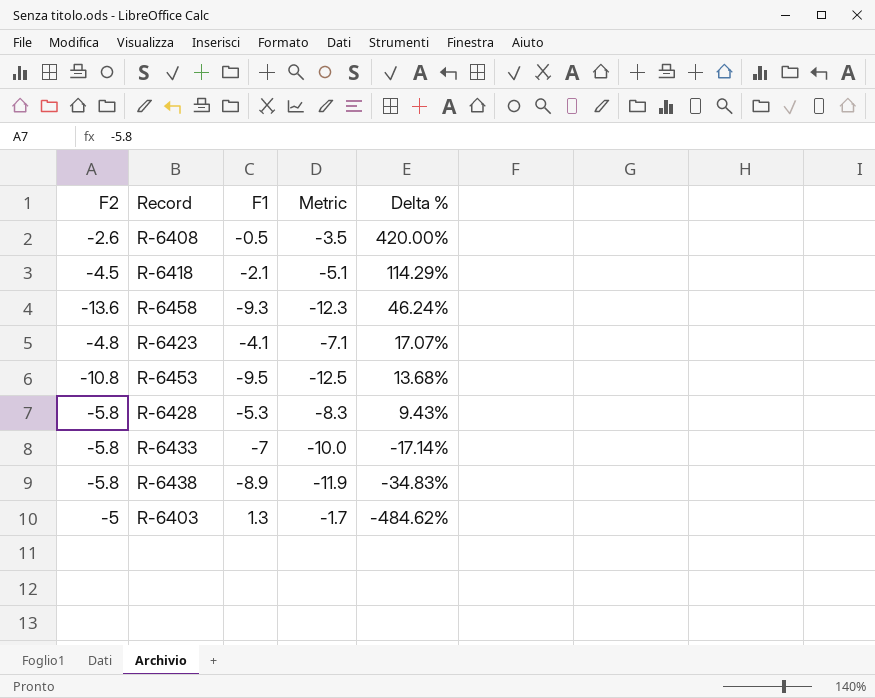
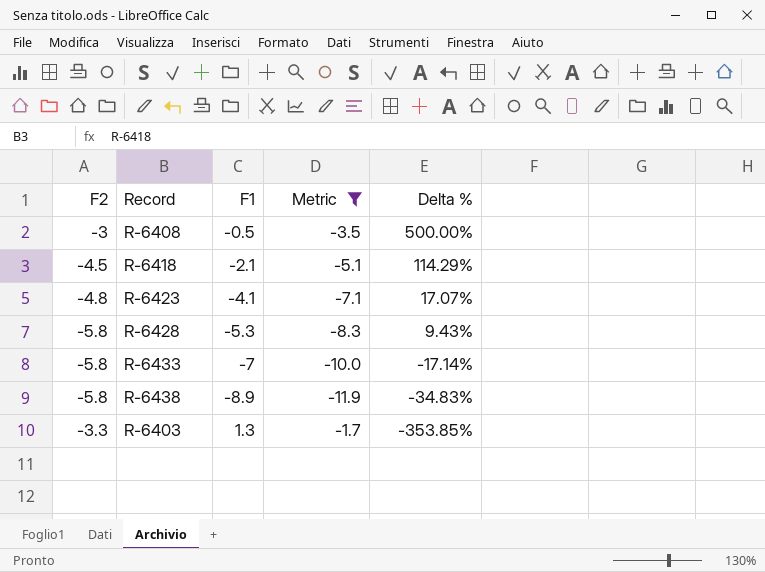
filter: none -> Metric >= -11.9
R-6408 | F2: -2.6 -> -3
R-6408 | Delta %: 420.00% -> 500.00%
R-6403 | F2: -5 -> -3.3
R-6403 | Delta %: -484.62% -> -353.85%

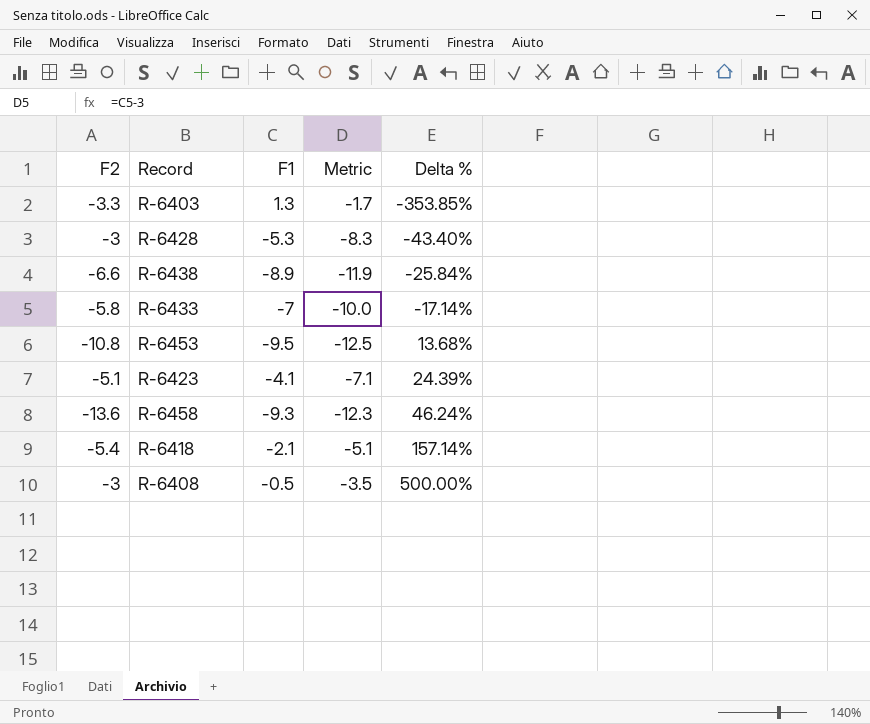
filter: Metric >= -11.9 -> none
row order: Delta % descending -> Delta % ascending
R-6428 | F2: -5.8 -> -3
R-6428 | Delta %: 9.43% -> -43.40%
R-6438 | F2: -5.8 -> -6.6
R-6438 | Delta %: -34.83% -> -25.84%
R-6423 | F2: -4.8 -> -5.1
R-6423 | Delta %: 17.07% -> 24.39%
R-6418 | F2: -4.5 -> -5.4
R-6418 | Delta %: 114.29% -> 157.14%

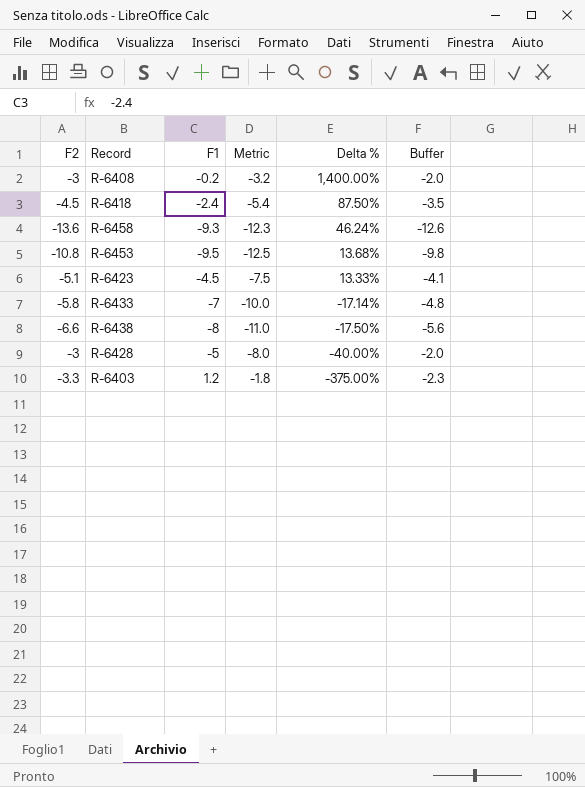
row order: Delta % ascending -> Delta % descending
column Buffer | formula: none -> [F2] + 1
R-6408 | F1: -0.5 -> -0.2
R-6408 | Metric: -3.5 -> -3.2
R-6408 | Delta %: 500.00% -> 1,400.00%
R-6418 | F2: -5.4 -> -4.5
R-6418 | F1: -2.1 -> -2.4
R-6418 | Metric: -5.1 -> -5.4
R-6418 | Delta %: 157.14% -> 87.50%
R-6423 | F1: -4.1 -> -4.5
R-6423 | Metric: -7.1 -> -7.5
R-6423 | Delta %: 24.39% -> 13.33%
R-6438 | F1: -8.9 -> -8
R-6438 | Metric: -11.9 -> -11.0
R-6438 | Delta %: -25.84% -> -17.50%
R-6428 | F1: -5.3 -> -5
R-6428 | Metric: -8.3 -> -8.0
R-6428 | Delta %: -43.40% -> -40.00%
R-6403 | F1: 1.3 -> 1.2
R-6403 | Metric: -1.7 -> -1.8
R-6403 | Delta %: -353.85% -> -375.00%

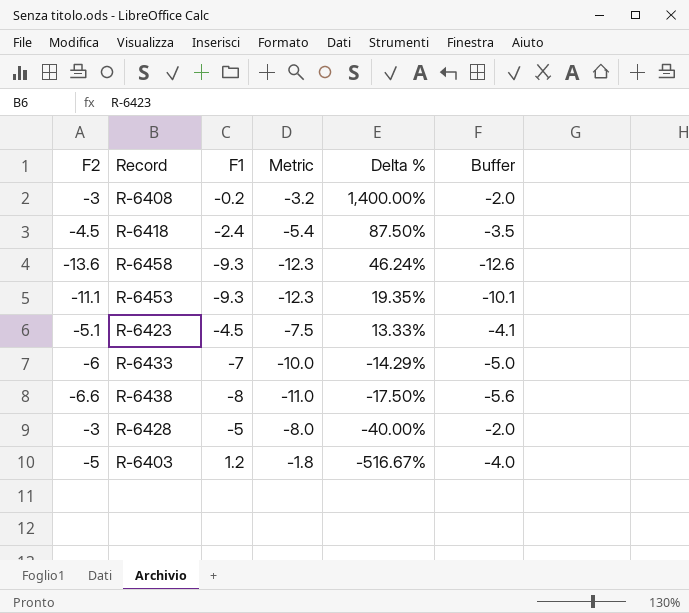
R-6453 | F2: -10.8 -> -11.1
R-6453 | F1: -9.5 -> -9.3
R-6453 | Metric: -12.5 -> -12.3
R-6453 | Delta %: 13.68% -> 19.35%
R-6453 | Buffer: -9.8 -> -10.1
R-6433 | F2: -5.8 -> -6
R-6433 | Delta %: -17.14% -> -14.29%
R-6433 | Buffer: -4.8 -> -5.0
R-6403 | F2: -3.3 -> -5
R-6403 | Delta %: -375.00% -> -516.67%
R-6403 | Buffer: -2.3 -> -4.0

